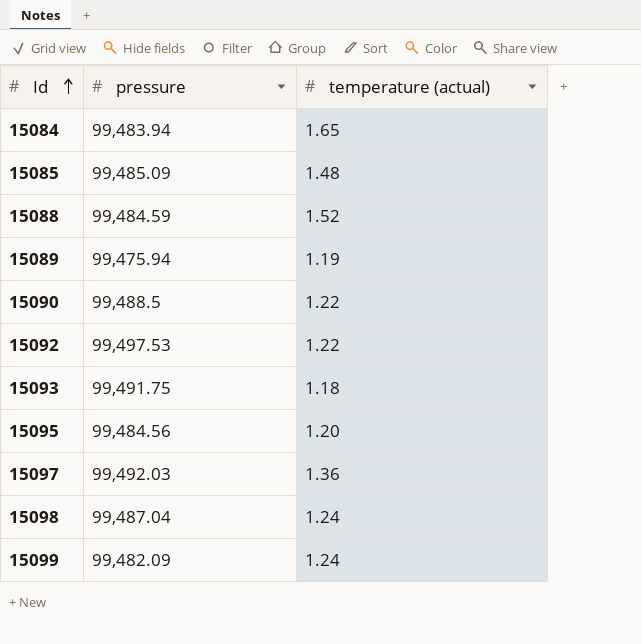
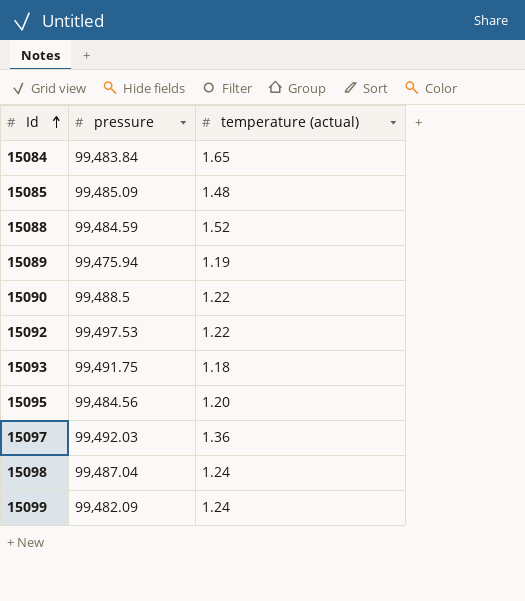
15084 | pressure: 99,483.94 -> 99,483.84

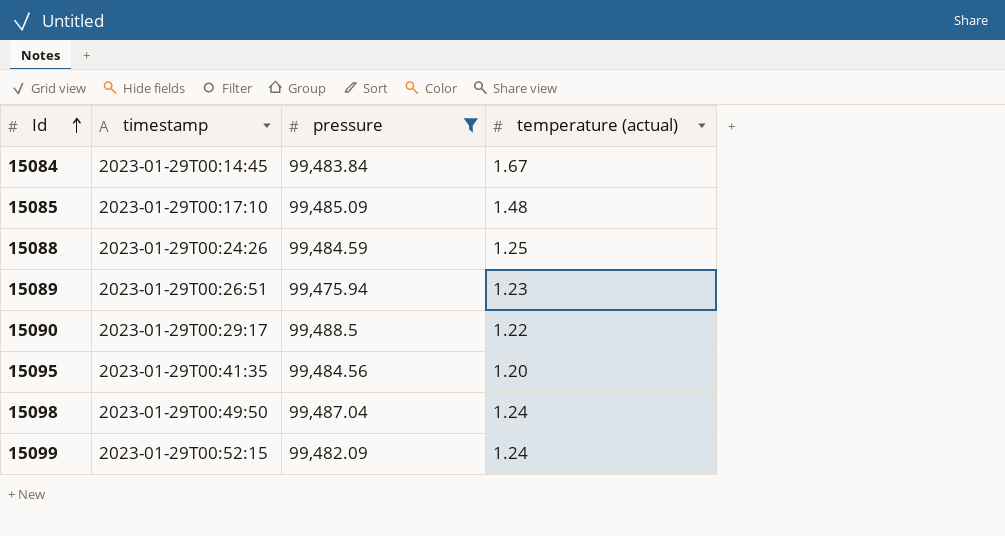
filter: none -> pressure <= 99,488.5
column timestamp | position: none -> 2
15084 | temperature (actual): 1.65 -> 1.67
15088 | temperature (actual): 1.52 -> 1.25
15089 | temperature (actual): 1.19 -> 1.23

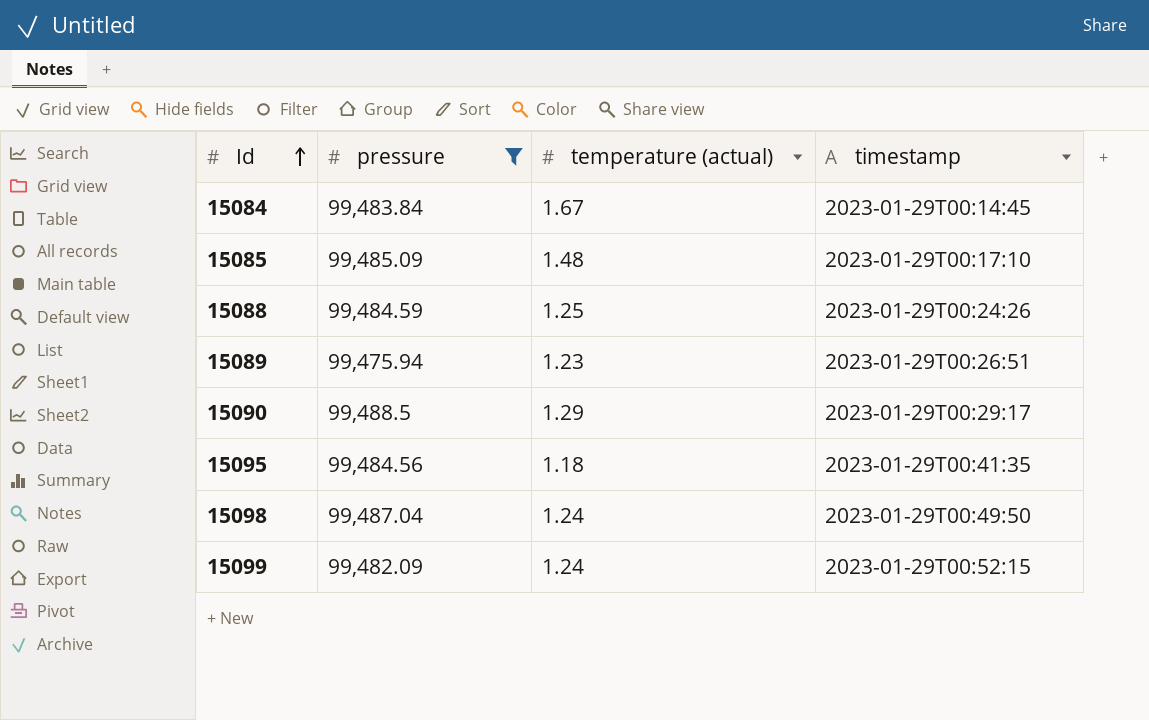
column timestamp | position: 2 -> 4
15090 | temperature (actual): 1.22 -> 1.29
15095 | temperature (actual): 1.20 -> 1.18

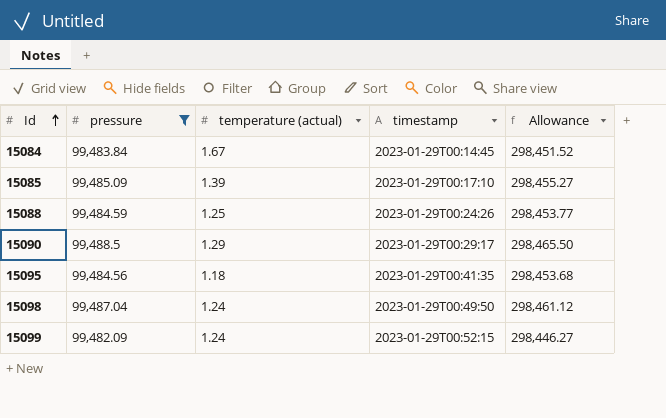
column Allowance | formula: none -> [pressure] * 3
row 15089: 99,475.94 | 1.23 | 2023-01-29T00:26:51 -> none
15085 | temperature (actual): 1.48 -> 1.39

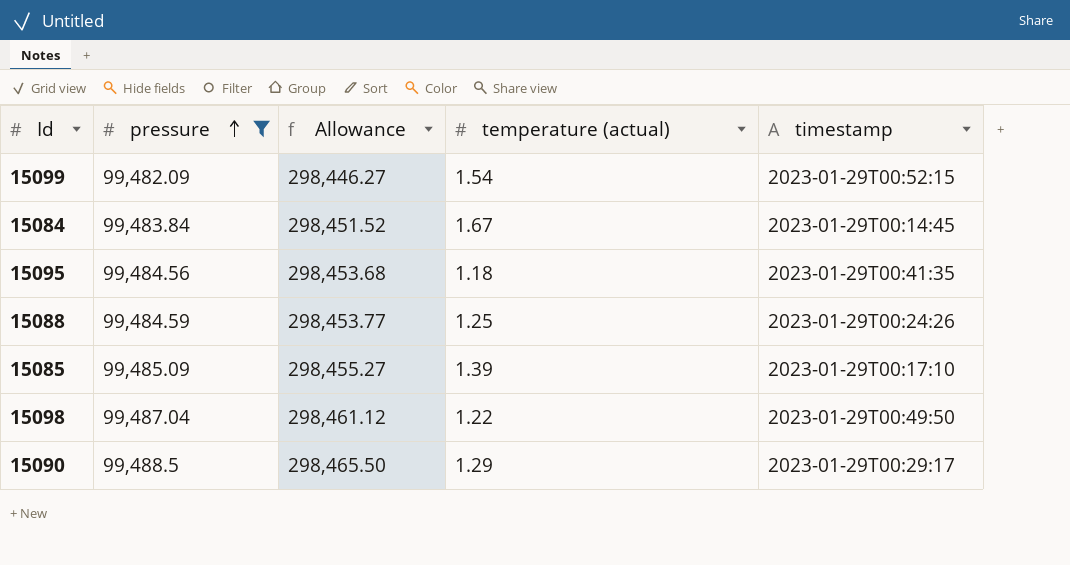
row order: Id ascending -> pressure ascending
column Allowance | position: 5 -> 3
15099 | temperature (actual): 1.24 -> 1.54
15098 | temperature (actual): 1.24 -> 1.22

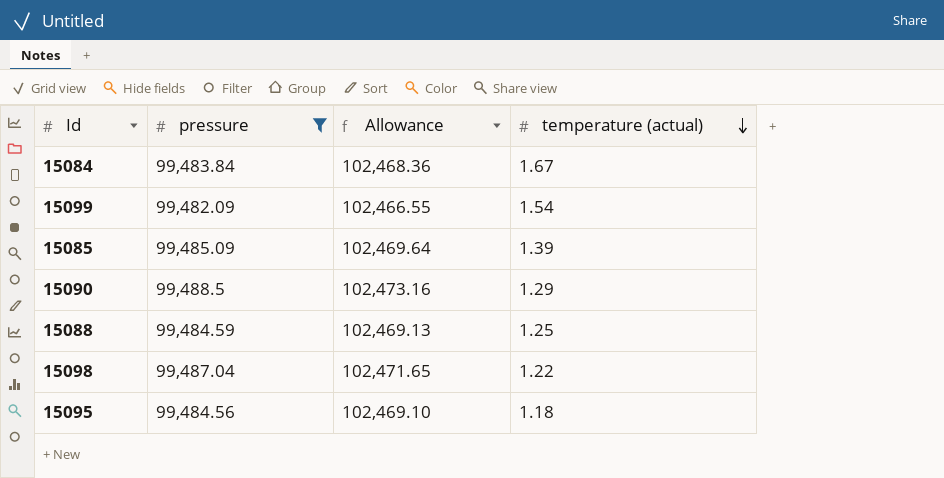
row order: pressure ascending -> temperature (actual) descending
column timestamp | position: 5 -> none
column Allowance | formula: [pressure] * 3 -> [pressure] * 1.03

